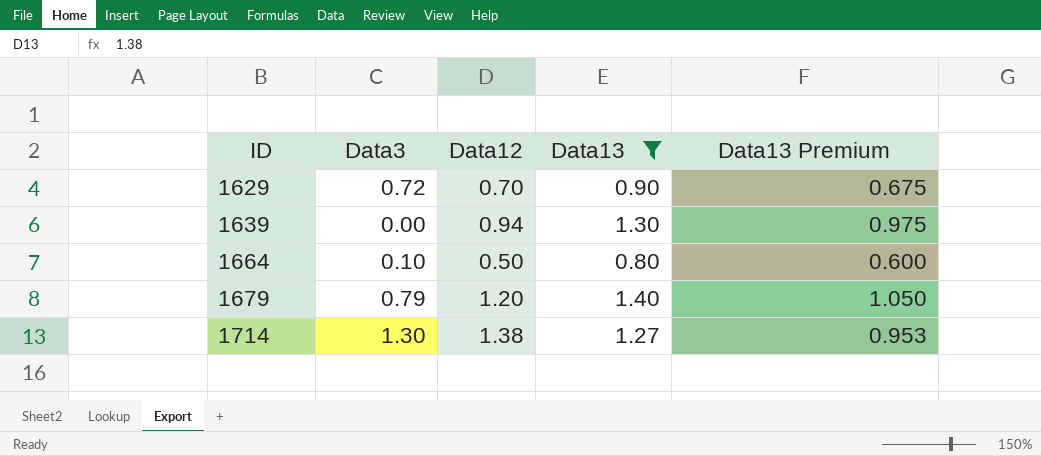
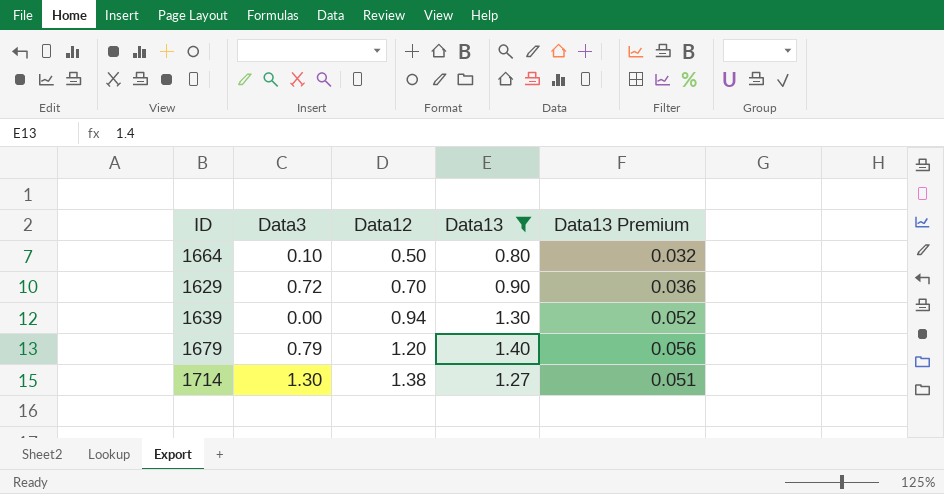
row order: ID ascending -> Data12 ascending
column Data13 Premium | formula: [Data13] * 0.75 -> [Data13] * 0.04

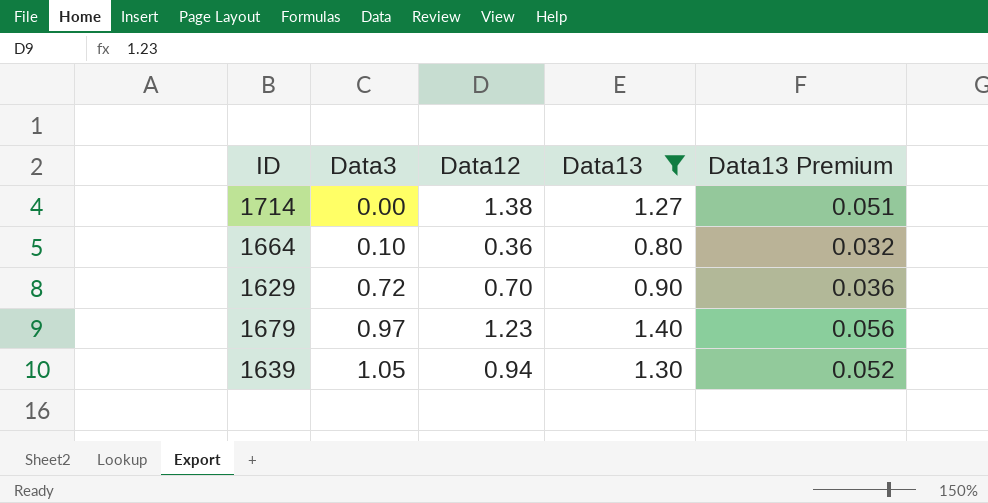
row order: Data12 ascending -> Data3 ascending
1714 | Data3: 1.30 -> 0.00
1664 | Data12: 0.50 -> 0.36
1679 | Data3: 0.79 -> 0.97
1679 | Data12: 1.20 -> 1.23
1639 | Data3: 0.00 -> 1.05

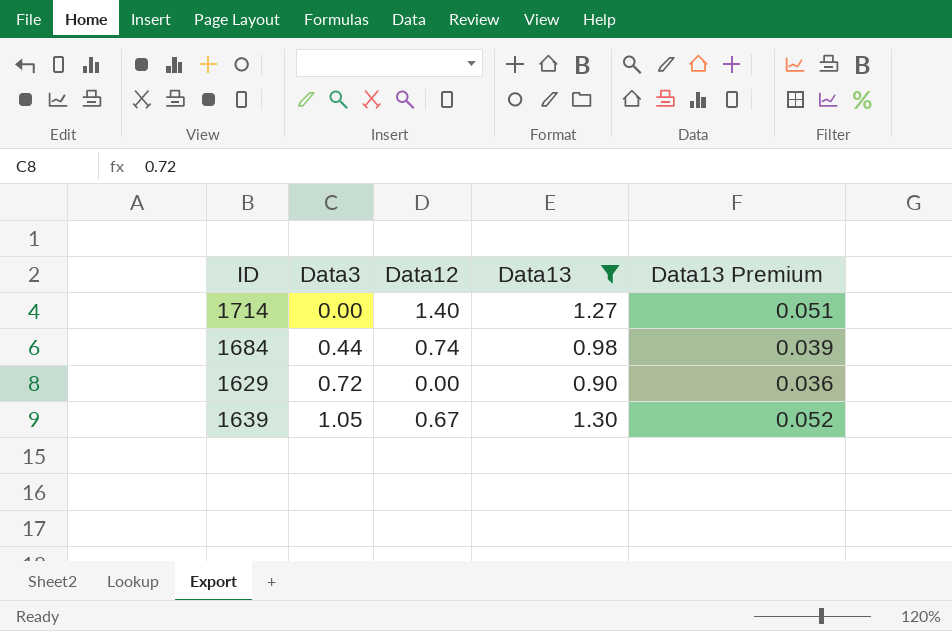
row 1664: 0.10 | 0.36 | 0.80 | 0.032 -> none
row 1679: 0.97 | 1.23 | 1.40 | 0.056 -> none
1714 | Data12: 1.38 -> 1.40
row 1684: none -> 0.44 | 0.74 | 0.98 | 0.039
1629 | Data12: 0.70 -> 0.00
1639 | Data12: 0.94 -> 0.67

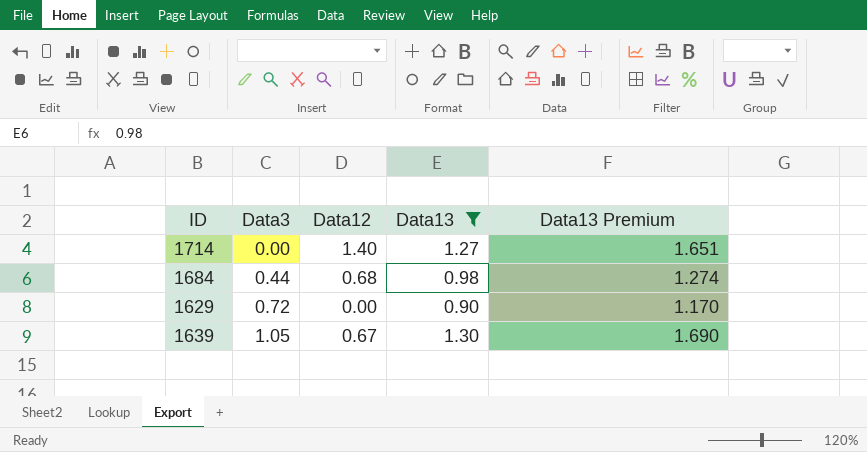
column Data13 Premium | formula: [Data13] * 0.04 -> [Data13] * 1.3
1684 | Data12: 0.74 -> 0.68

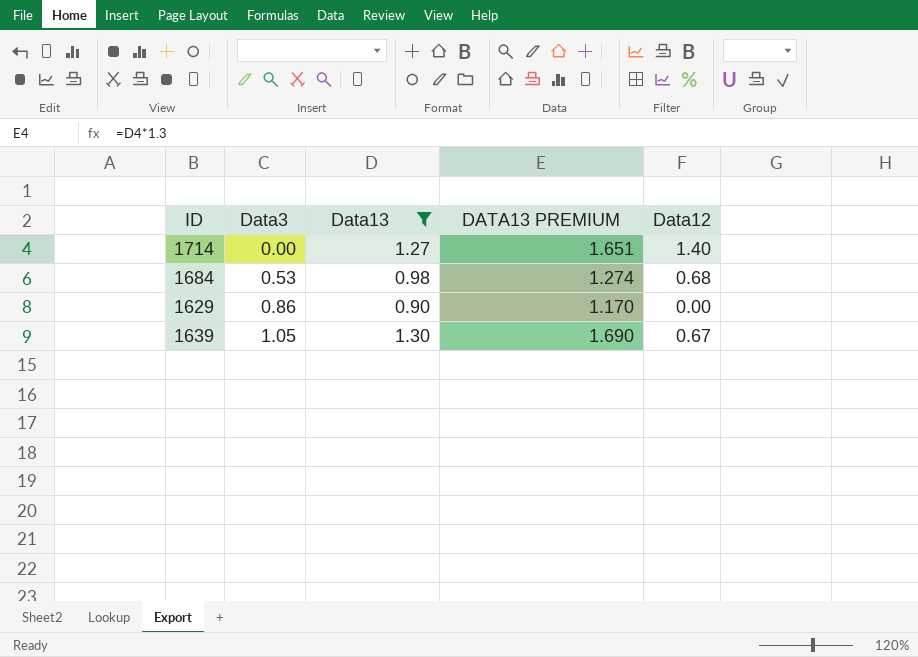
column name: Data13 Premium -> DATA13 PREMIUM
column Data12 | position: 3 -> 5
1684 | Data3: 0.44 -> 0.53
1629 | Data3: 0.72 -> 0.86

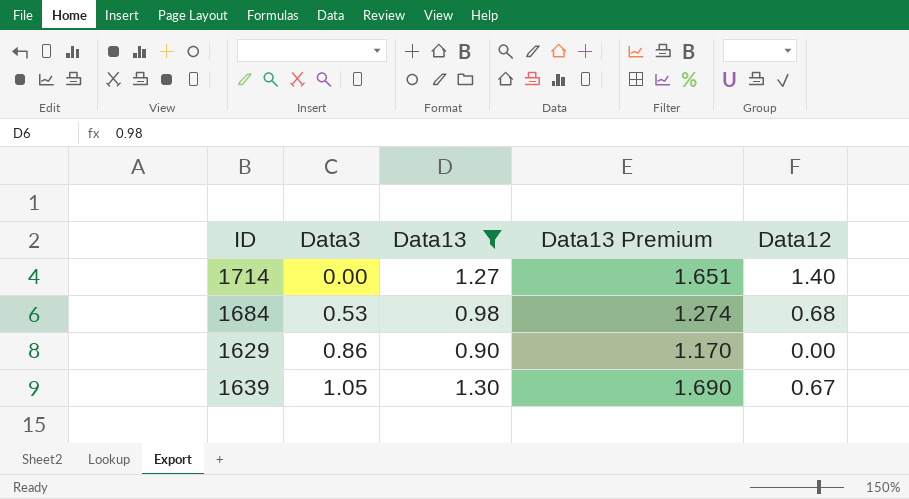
column name: DATA13 PREMIUM -> Data13 Premium

